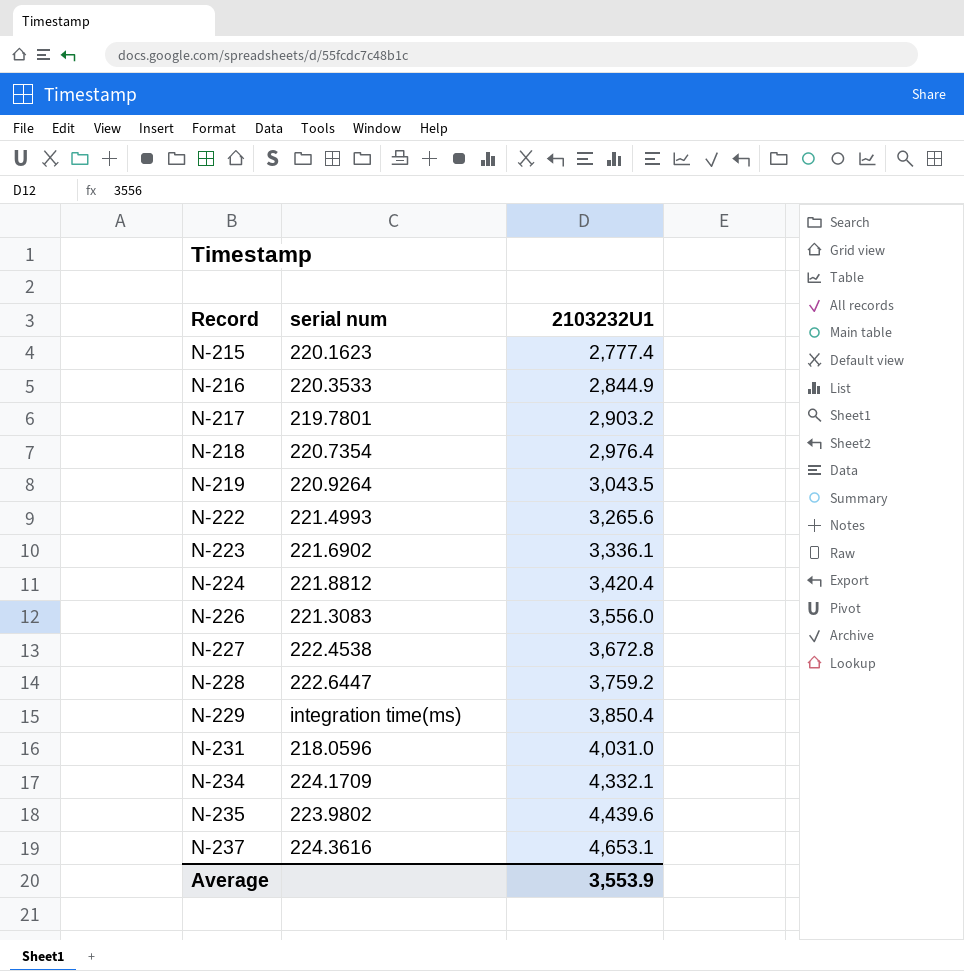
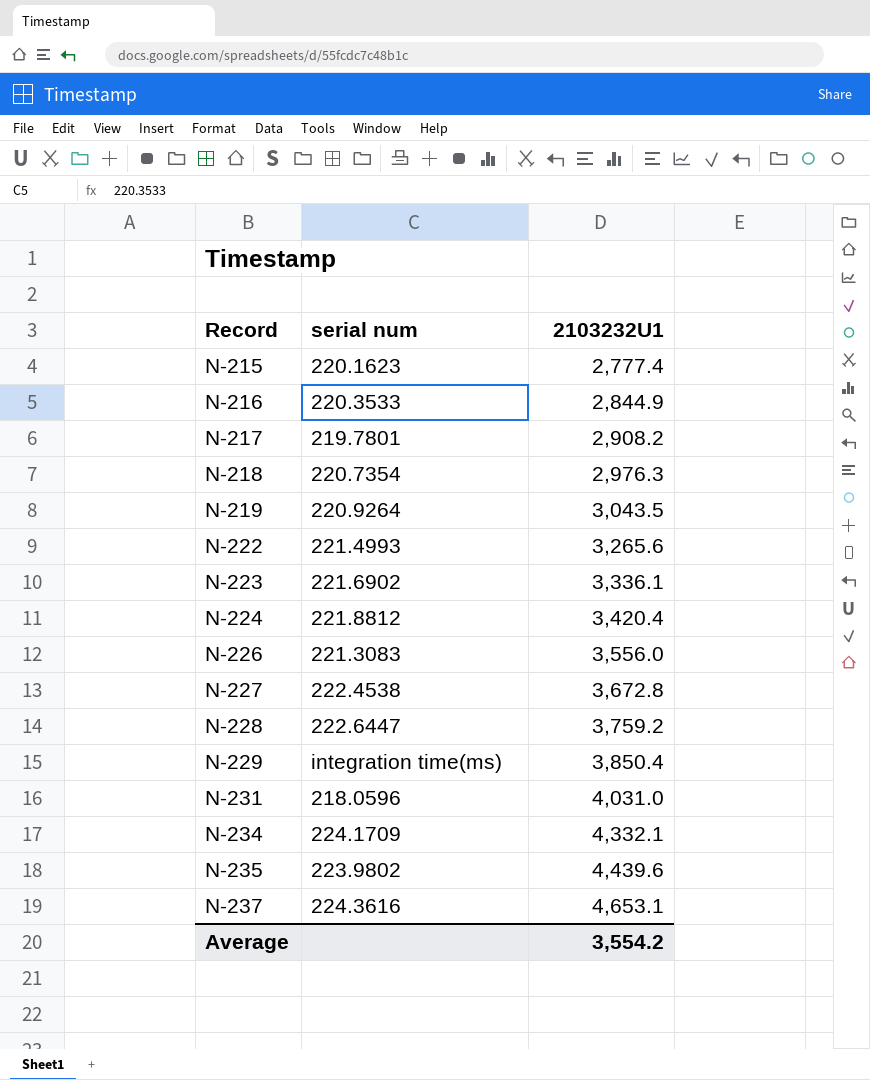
N-217 | 2103232U1: 2,903.2 -> 2,908.2
N-218 | 2103232U1: 2,976.4 -> 2,976.3
Average | 2103232U1: 3,553.9 -> 3,554.2

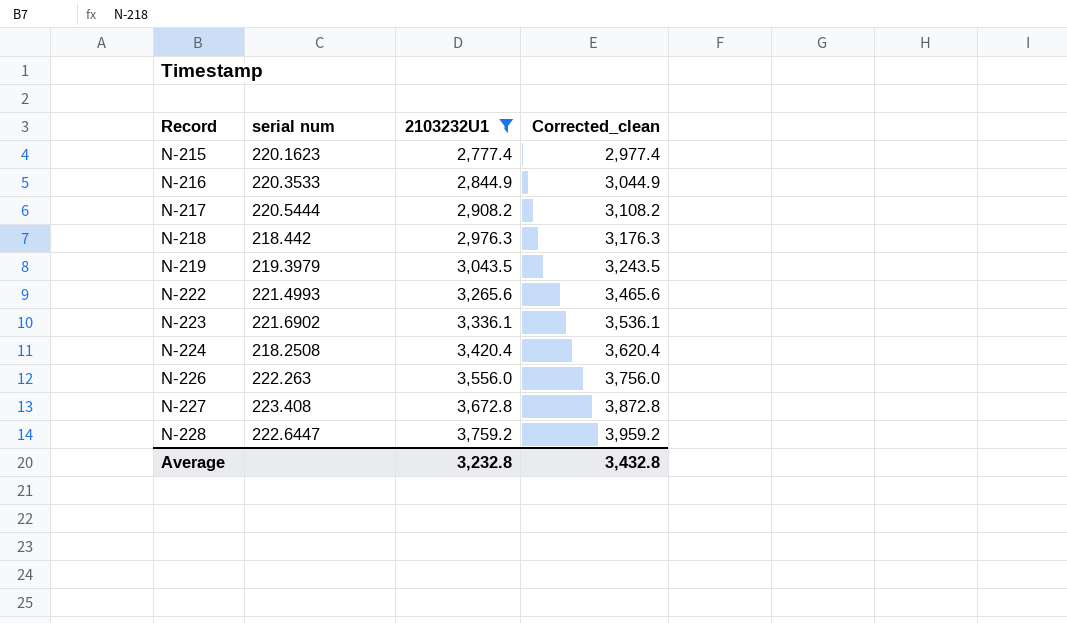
filter: none -> 2103232U1 <= 3,759.2
column Corrected_clean | formula: none -> [2103232U1] + 200
N-217 | serial num: 219.7801 -> 220.5444
N-218 | serial num: 220.7354 -> 218.442
N-219 | serial num: 220.9264 -> 219.3979
N-224 | serial num: 221.8812 -> 218.2508
N-226 | serial num: 221.3083 -> 222.263
N-227 | serial num: 222.4538 -> 223.408
Average | 2103232U1: 3,554.2 -> 3,232.8

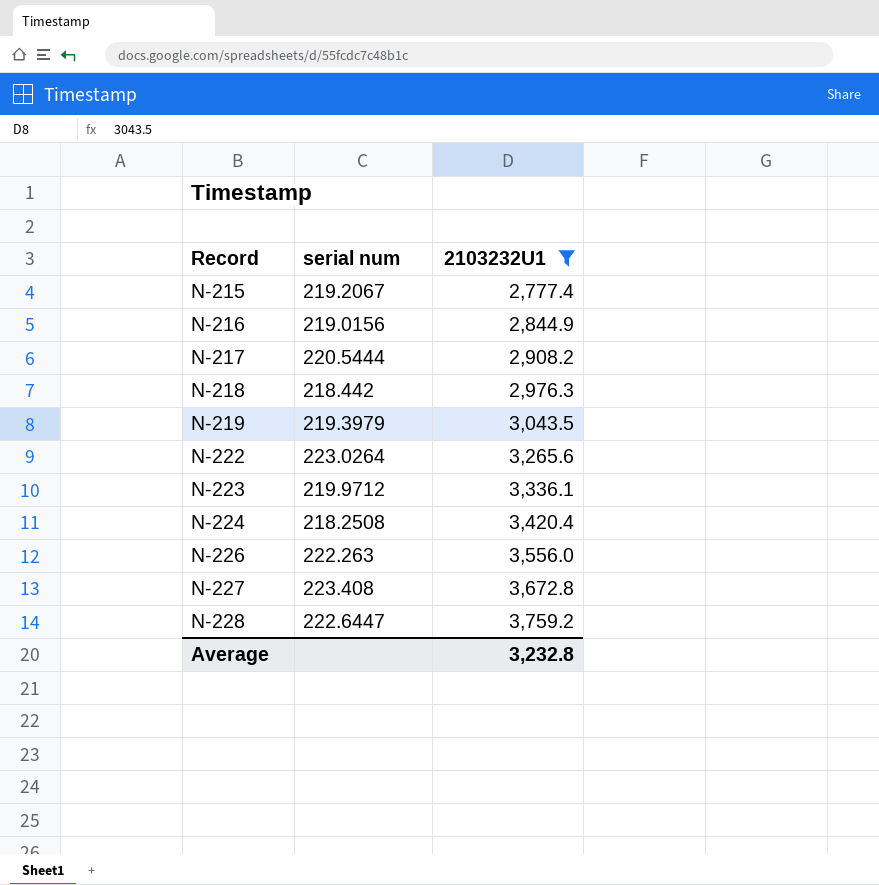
column Corrected_clean | formula: [2103232U1] + 200 -> none
N-215 | serial num: 220.1623 -> 219.2067
N-216 | serial num: 220.3533 -> 219.0156
N-222 | serial num: 221.4993 -> 223.0264
N-223 | serial num: 221.6902 -> 219.9712

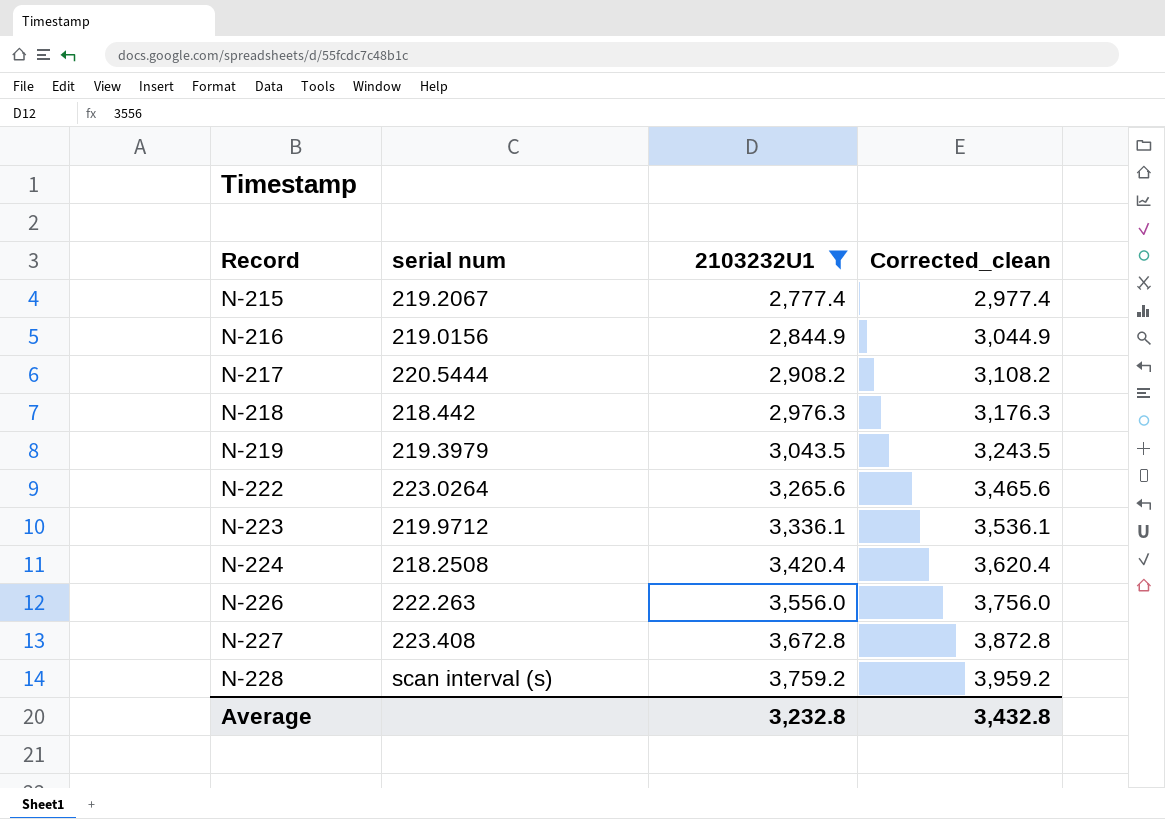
column Corrected_clean | formula: none -> [2103232U1] + 200
N-228 | serial num: 222.6447 -> scan interval (s)

